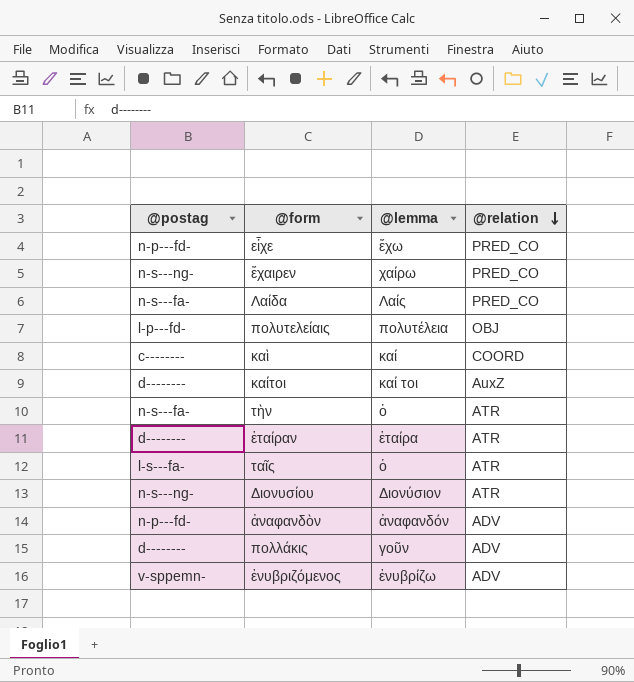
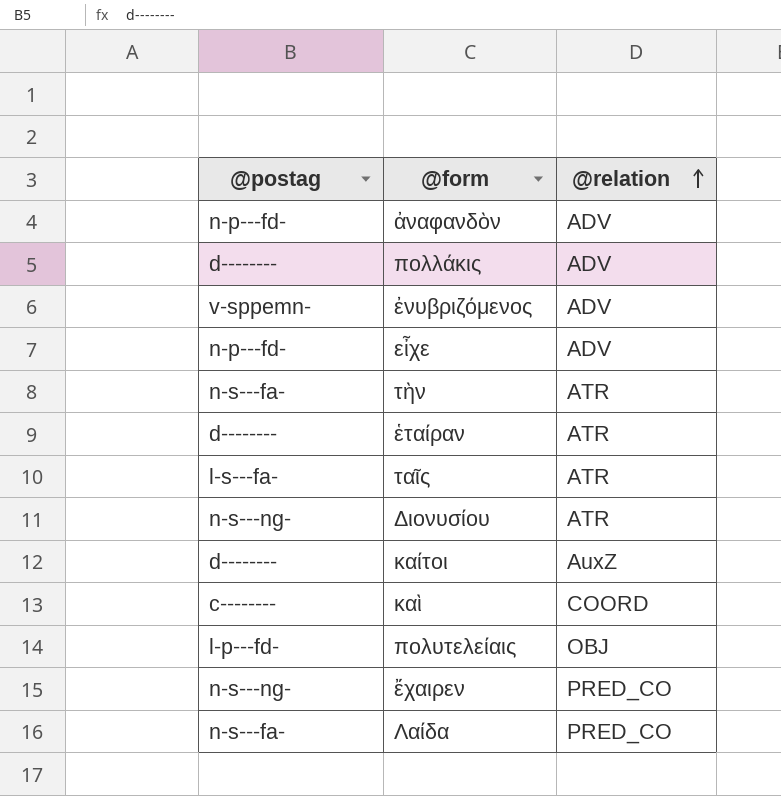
row order: @relation descending -> @relation ascending
column @lemma | position: 3 -> none
εἶχε | @relation: PRED_CO -> ADV

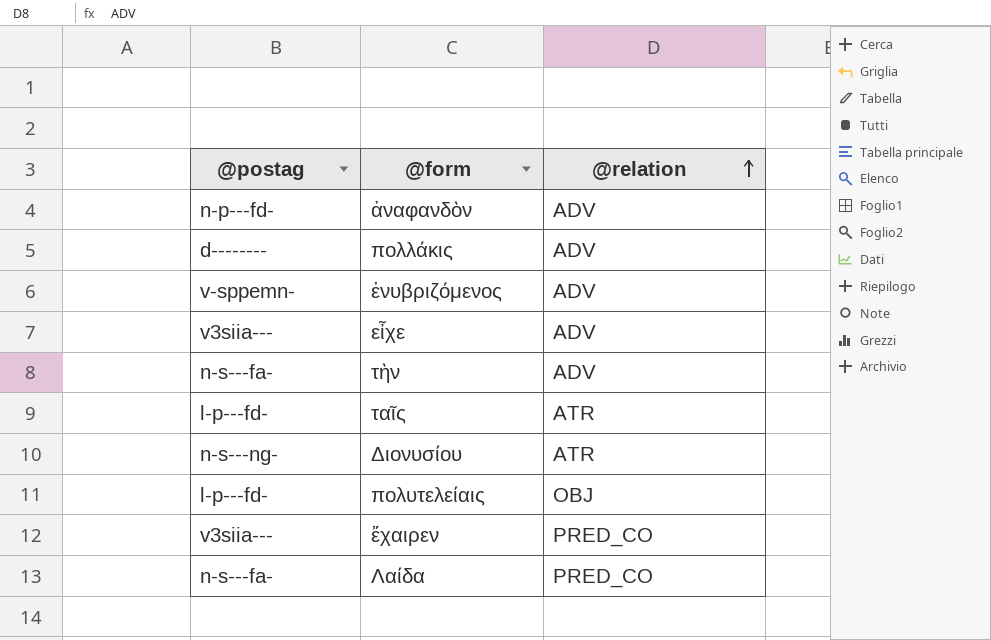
row ἑταίραν: d-------- | ATR -> none
row καίτοι: d-------- | AuxZ -> none
row καὶ: c-------- | COORD -> none
εἶχε | @postag: n-p---fd- -> v3siia---
τὴν | @relation: ATR -> ADV
ταῖς | @postag: l-s---fa- -> l-p---fd-
ἔχαιρεν | @postag: n-s---ng- -> v3siia---

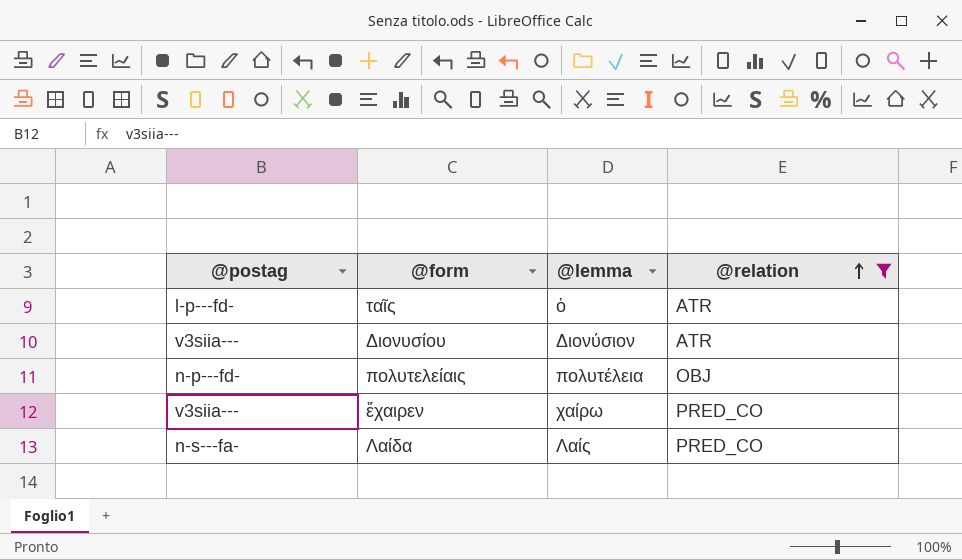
filter: none -> @relation != ADV
column @lemma | position: none -> 3
Διονυσίου | @postag: n-s---ng- -> v3siia---
πολυτελείαις | @postag: l-p---fd- -> n-p---fd-

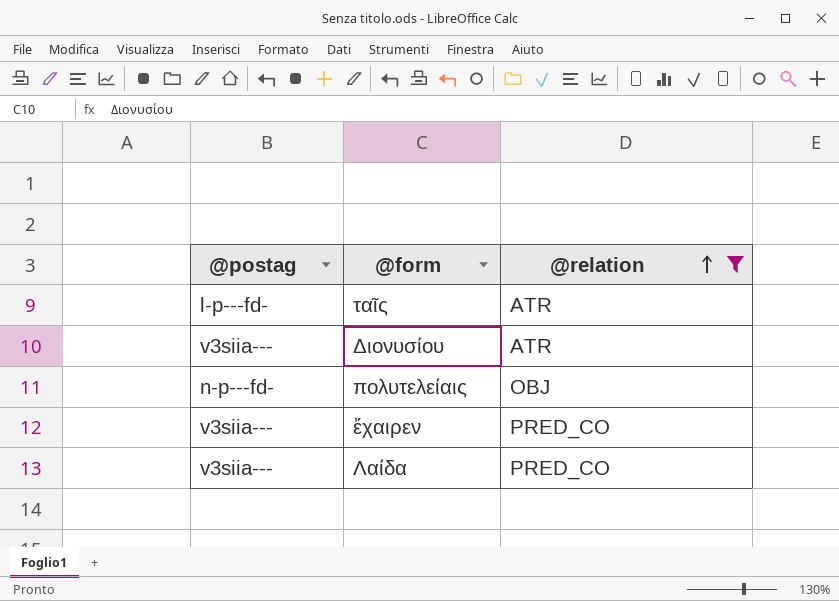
column @lemma | position: 3 -> none
Λαίδα | @postag: n-s---fa- -> v3siia---

